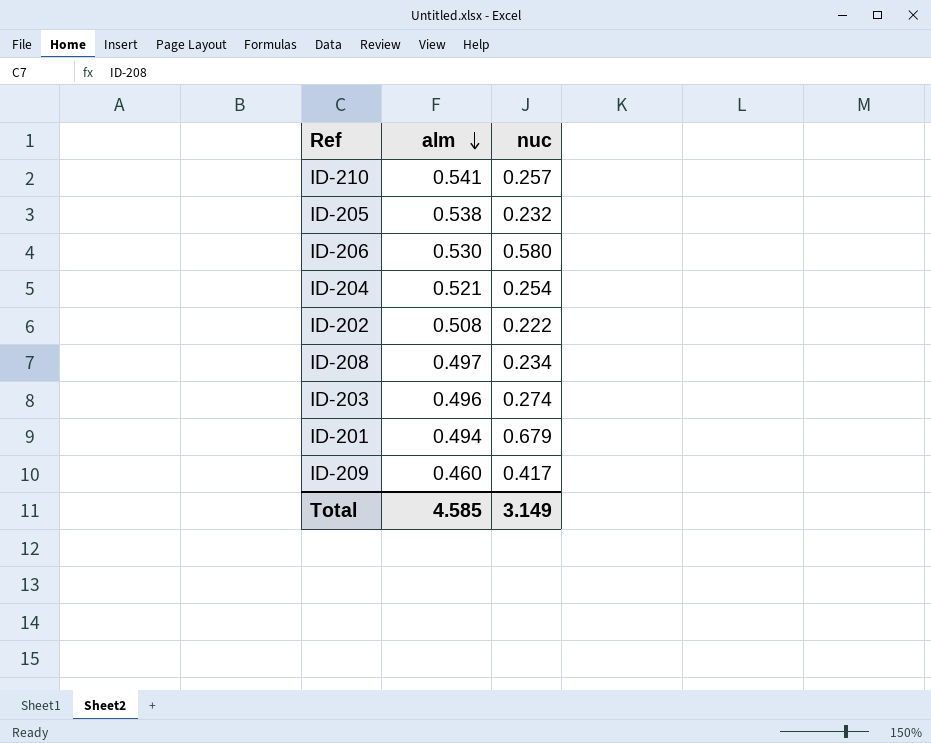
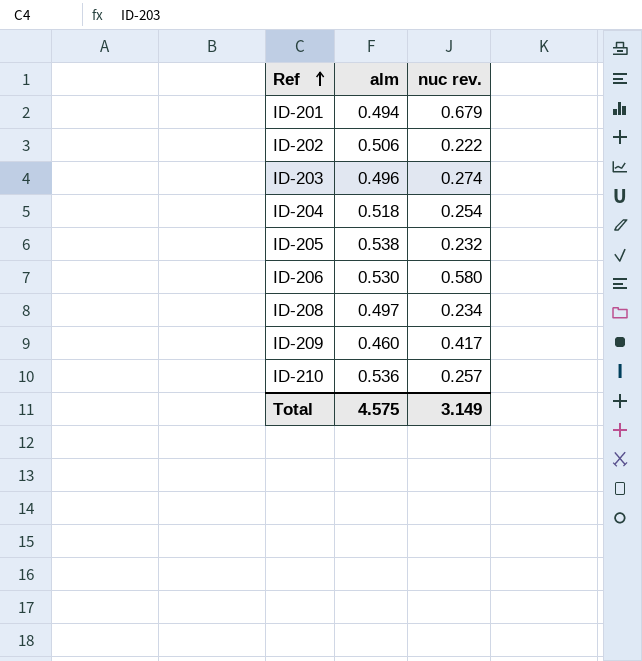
row order: alm descending -> Ref ascending
column name: nuc -> nuc rev.
ID-202 | alm: 0.508 -> 0.506
ID-204 | alm: 0.521 -> 0.518
ID-210 | alm: 0.541 -> 0.536
Total | alm: 4.585 -> 4.575

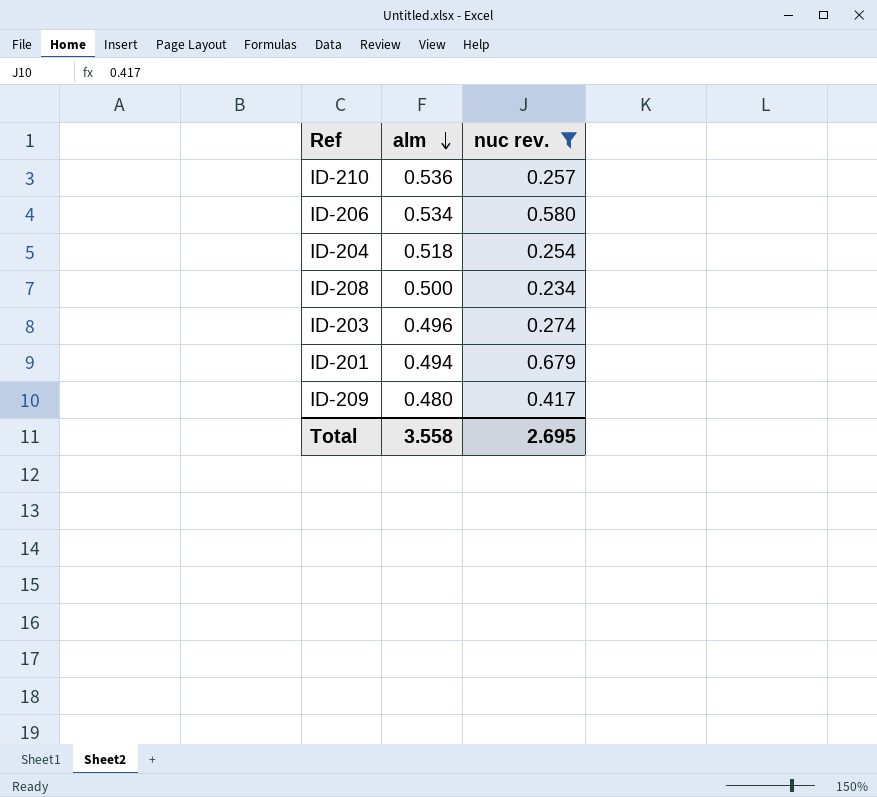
filter: none -> nuc rev. >= 0.234
row order: Ref ascending -> alm descending
ID-206 | alm: 0.530 -> 0.534
ID-208 | alm: 0.497 -> 0.500
ID-209 | alm: 0.460 -> 0.480
Total | alm: 4.575 -> 3.558
Total | nuc rev.: 3.149 -> 2.695

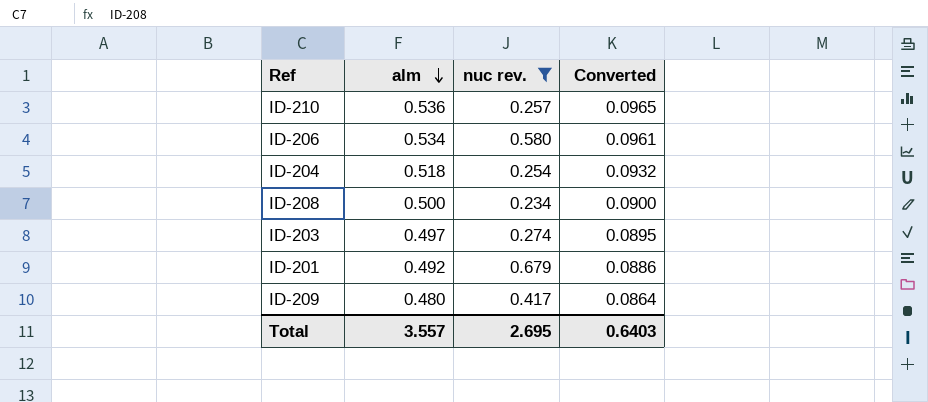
column Converted | formula: none -> [alm] * 0.18
ID-203 | alm: 0.496 -> 0.497
ID-201 | alm: 0.494 -> 0.492
Total | alm: 3.558 -> 3.557

